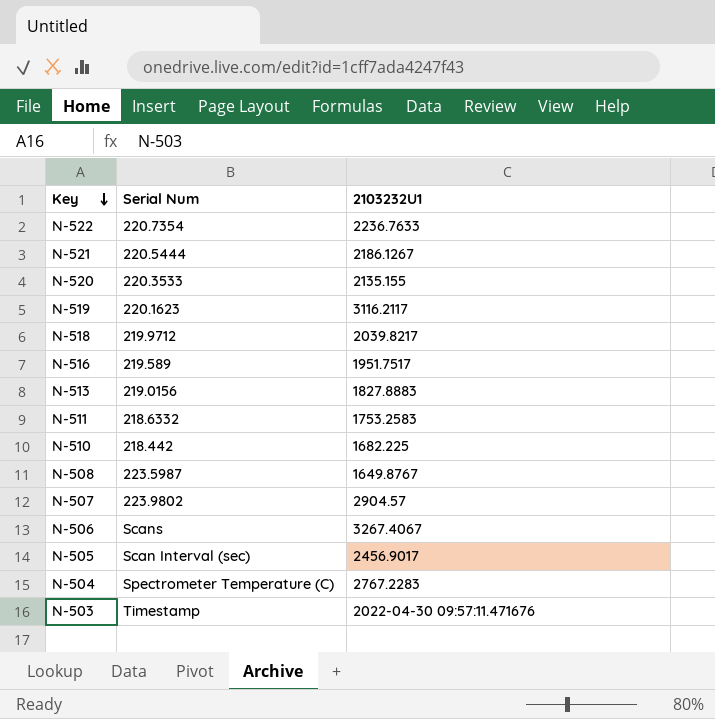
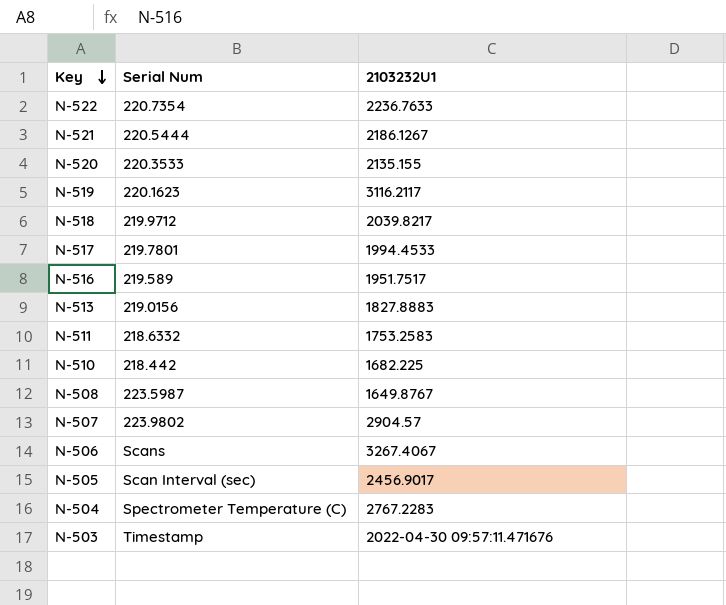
row N-517: none -> 219.7801 | 1994.4533

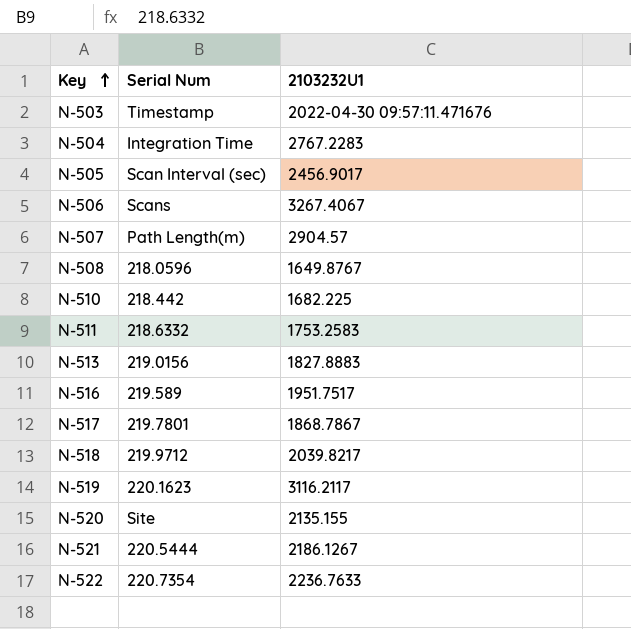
row order: Key descending -> Key ascending
N-504 | Serial Num: Spectrometer Temperature (C) -> Integration Time
N-507 | Serial Num: 223.9802 -> Path Length(m)
N-508 | Serial Num: 223.5987 -> 218.0596
N-517 | 2103232U1: 1994.4533 -> 1868.7867
N-520 | Serial Num: 220.3533 -> Site

